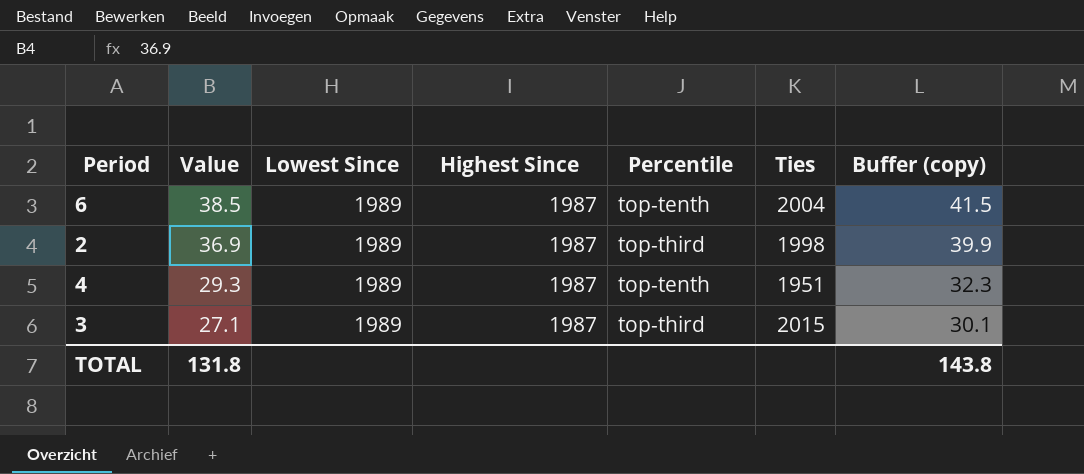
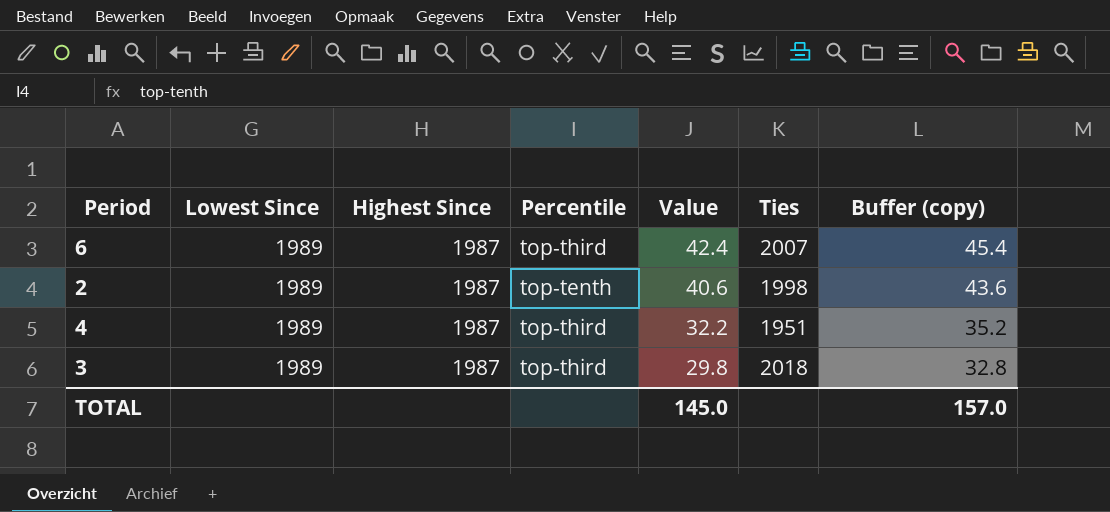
column Value | position: 2 -> 5
6 | Percentile: top-tenth -> top-third
6 | Value: 38.5 -> 42.4
6 | Ties: 2004 -> 2007
6 | Buffer (copy): 41.5 -> 45.4
2 | Percentile: top-third -> top-tenth
2 | Value: 36.9 -> 40.6
2 | Buffer (copy): 39.9 -> 43.6
4 | Percentile: top-tenth -> top-third
4 | Value: 29.3 -> 32.2
4 | Buffer (copy): 32.3 -> 35.2
3 | Value: 27.1 -> 29.8
3 | Ties: 2015 -> 2018
3 | Buffer (copy): 30.1 -> 32.8
TOTAL | Value: 131.8 -> 145.0
TOTAL | Buffer (copy): 143.8 -> 157.0

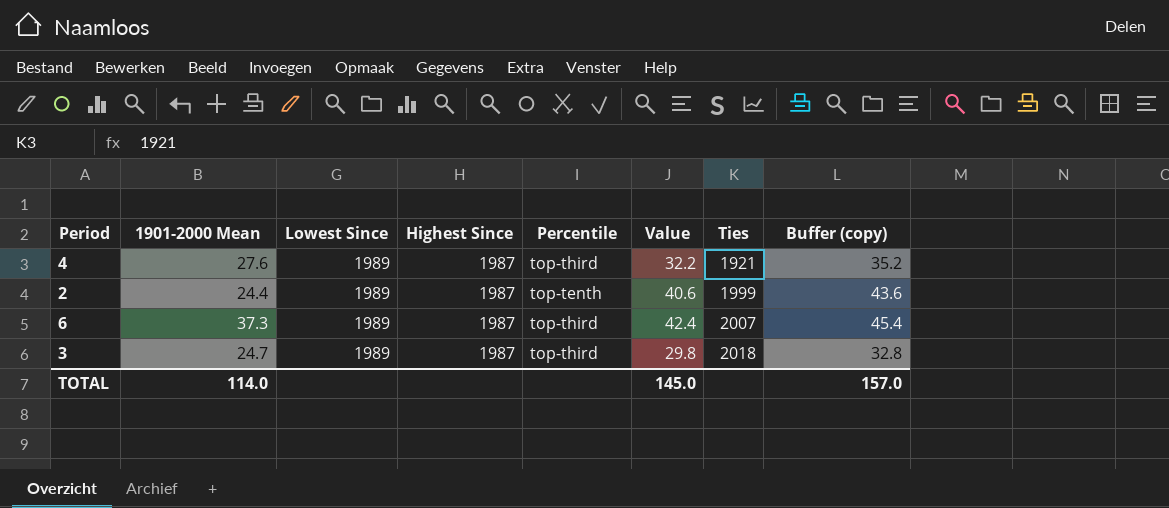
row order: Value descending -> Ties ascending
column 1901-2000 Mean | position: none -> 2
4 | Ties: 1951 -> 1921
2 | Ties: 1998 -> 1999

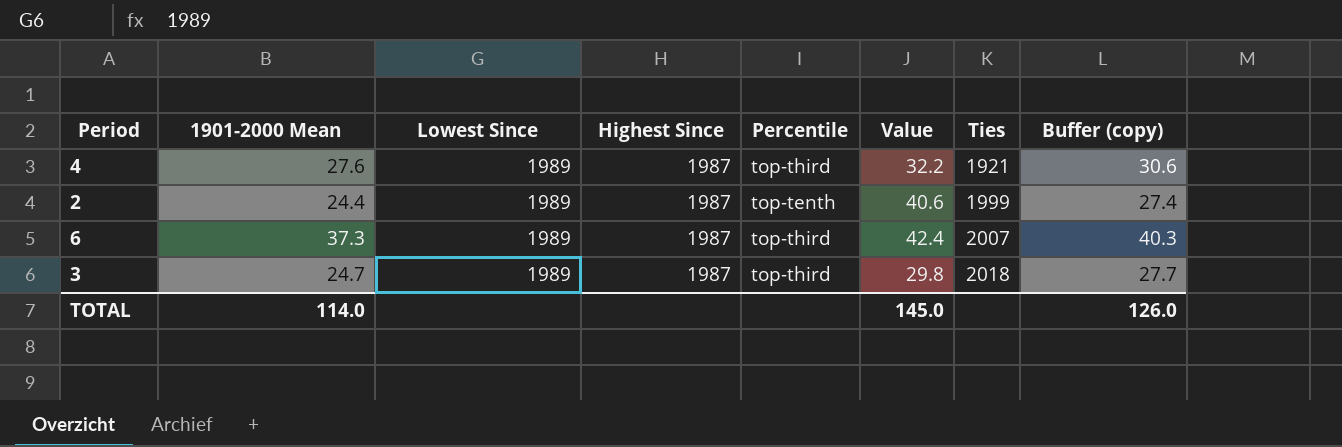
column Buffer (copy) | formula: [Value] + 3 -> [1901-2000 Mean] + 3
TOTAL | Buffer (copy): 157.0 -> 126.0

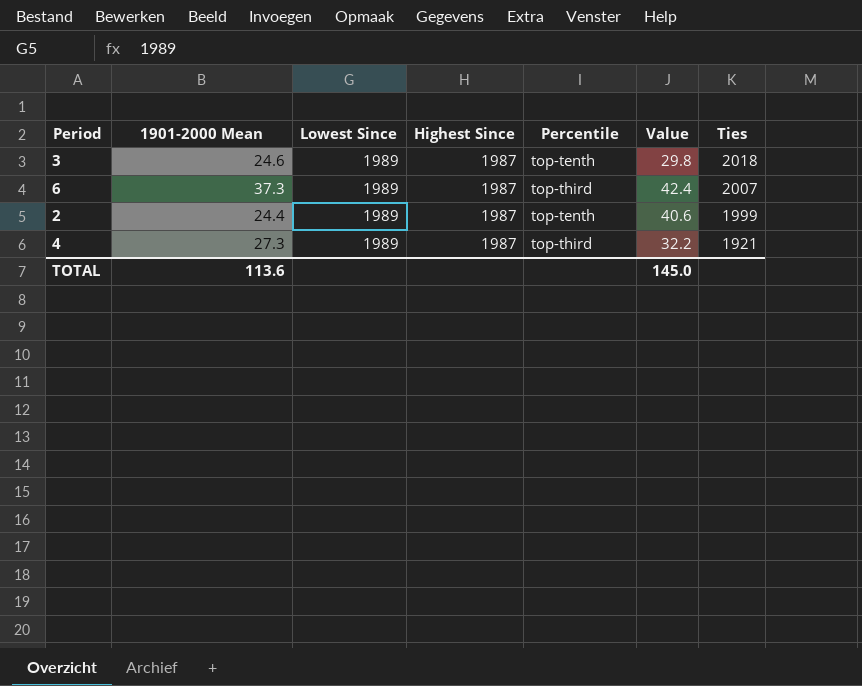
row order: Ties ascending -> Ties descending
column Buffer (copy) | formula: [1901-2000 Mean] + 3 -> none
3 | 1901-2000 Mean: 24.7 -> 24.6
3 | Percentile: top-third -> top-tenth
4 | 1901-2000 Mean: 27.6 -> 27.3
TOTAL | 1901-2000 Mean: 114.0 -> 113.6

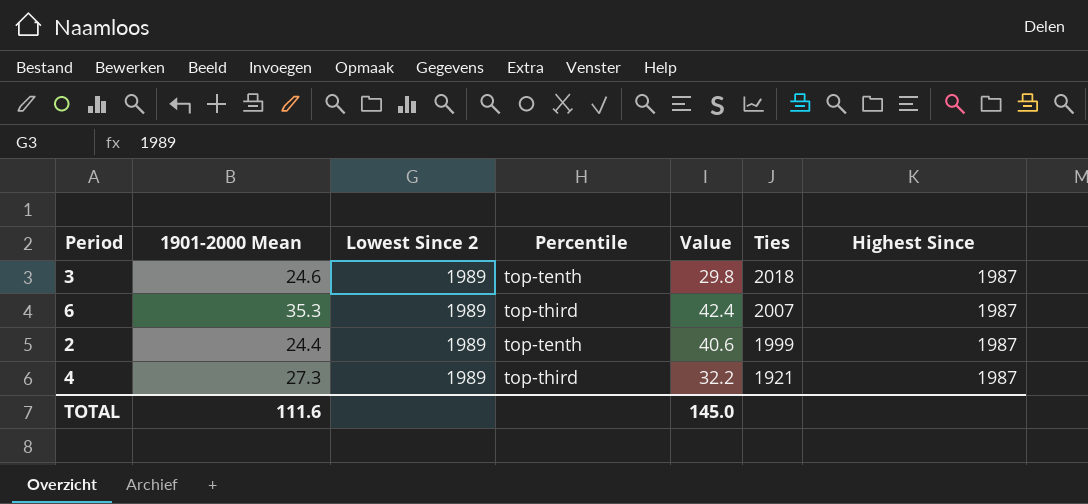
column name: Lowest Since -> Lowest Since 2
column Highest Since | position: 4 -> 7
6 | 1901-2000 Mean: 37.3 -> 35.3
TOTAL | 1901-2000 Mean: 113.6 -> 111.6

